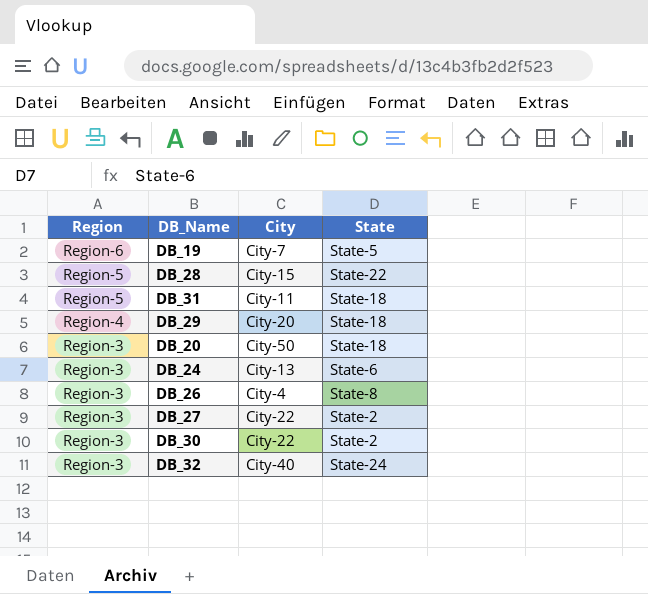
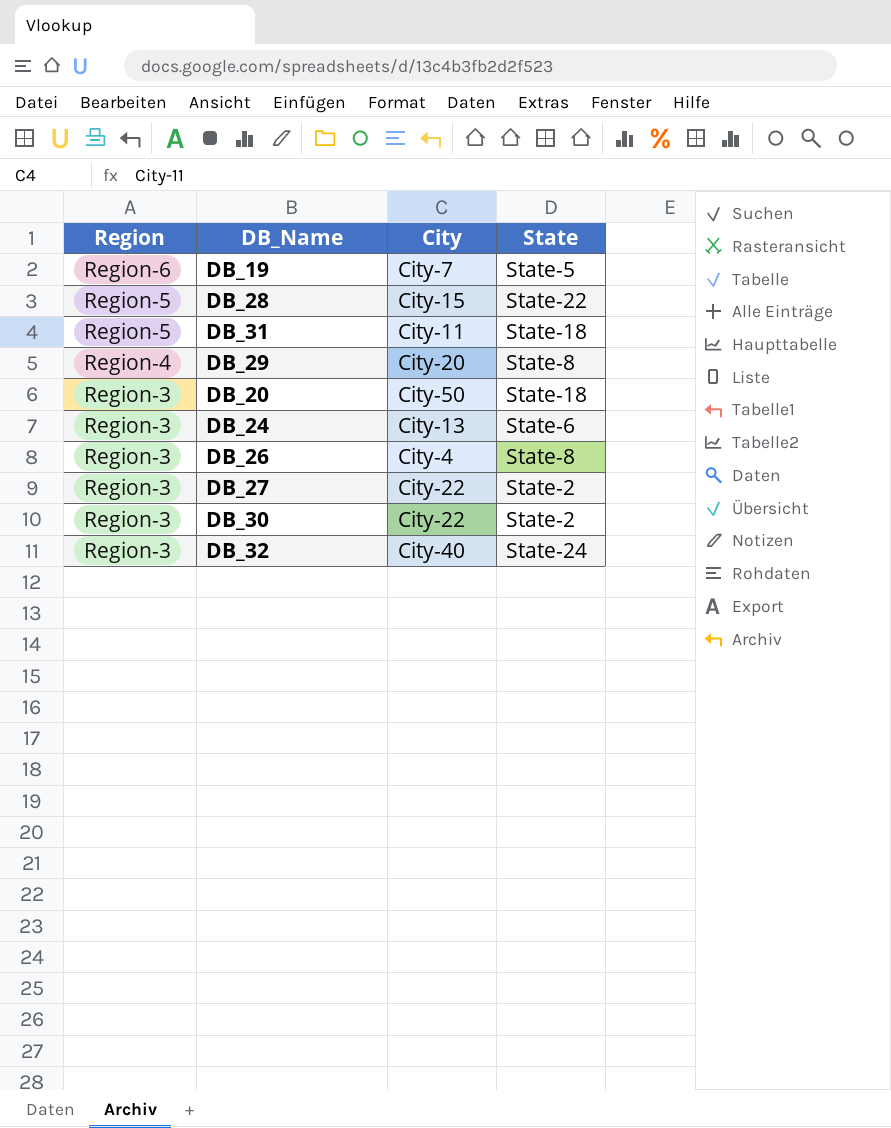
DB_29 | State: State-18 -> State-8

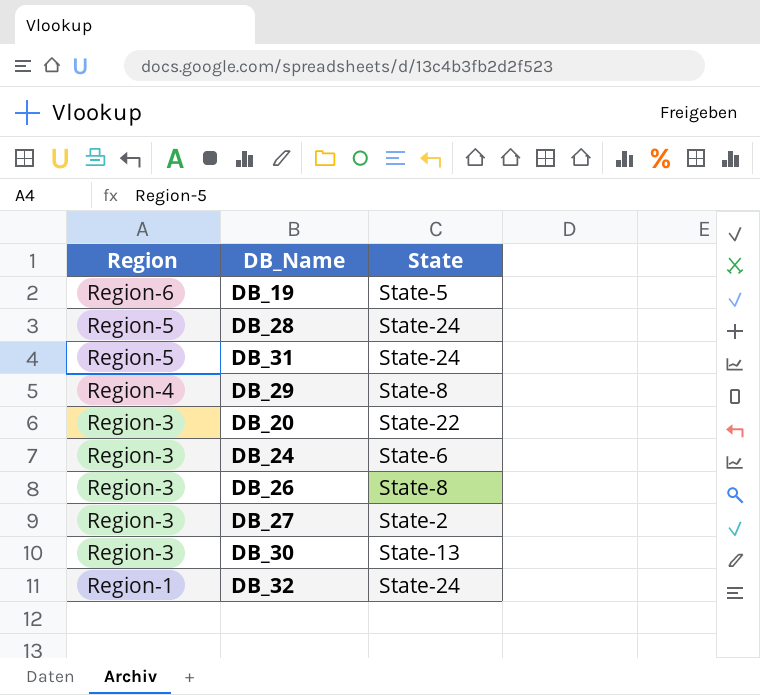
column City | position: 3 -> none
DB_28 | State: State-22 -> State-24
DB_31 | State: State-18 -> State-24
DB_20 | State: State-18 -> State-22
DB_30 | State: State-2 -> State-13
DB_32 | Region: Region-3 -> Region-1

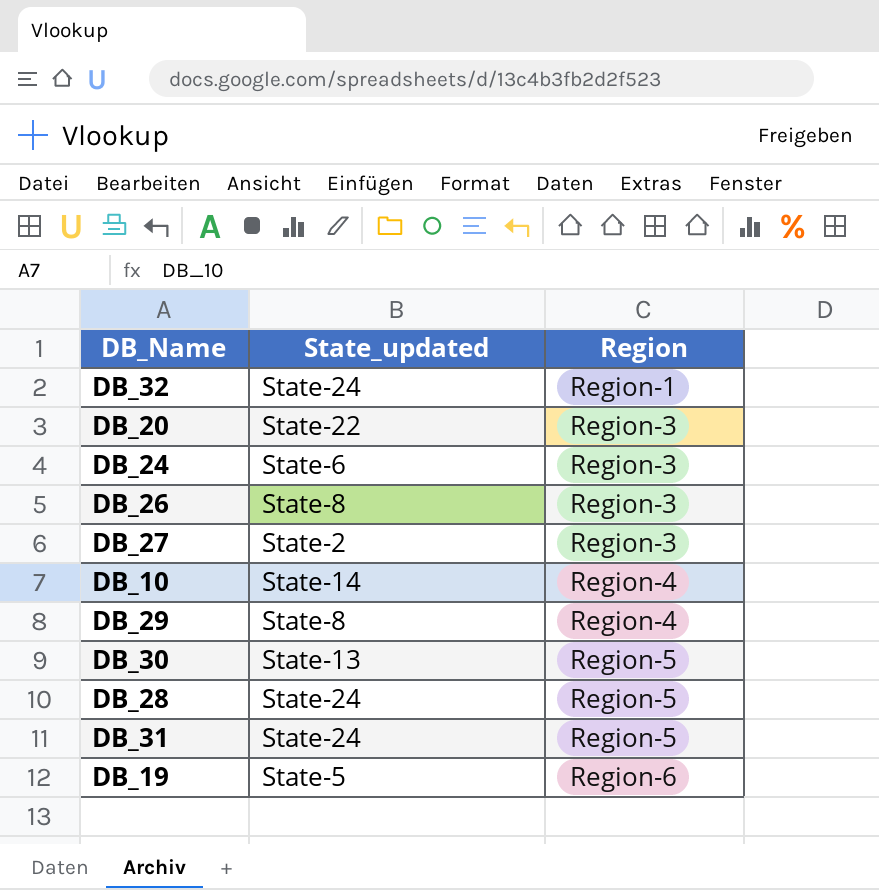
row order: Region descending -> Region ascending
column name: State -> State_updated
column Region | position: 1 -> 3
row DB_10: none -> State-14 | Region-4
DB_30 | Region: Region-3 -> Region-5

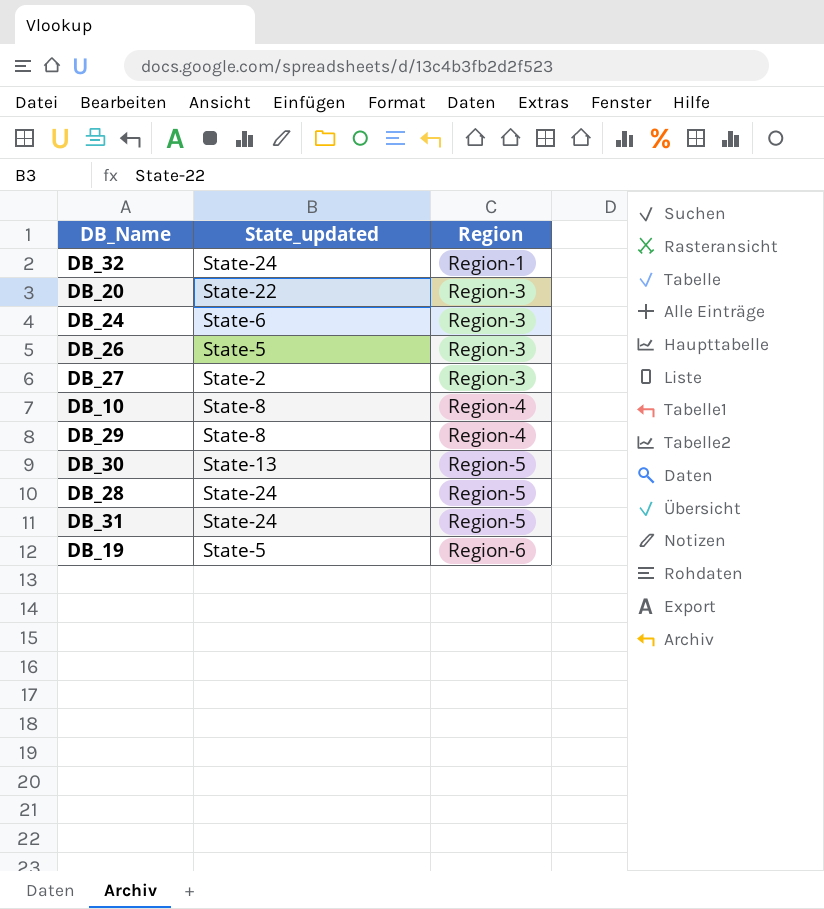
DB_26 | State_updated: State-8 -> State-5
DB_10 | State_updated: State-14 -> State-8

